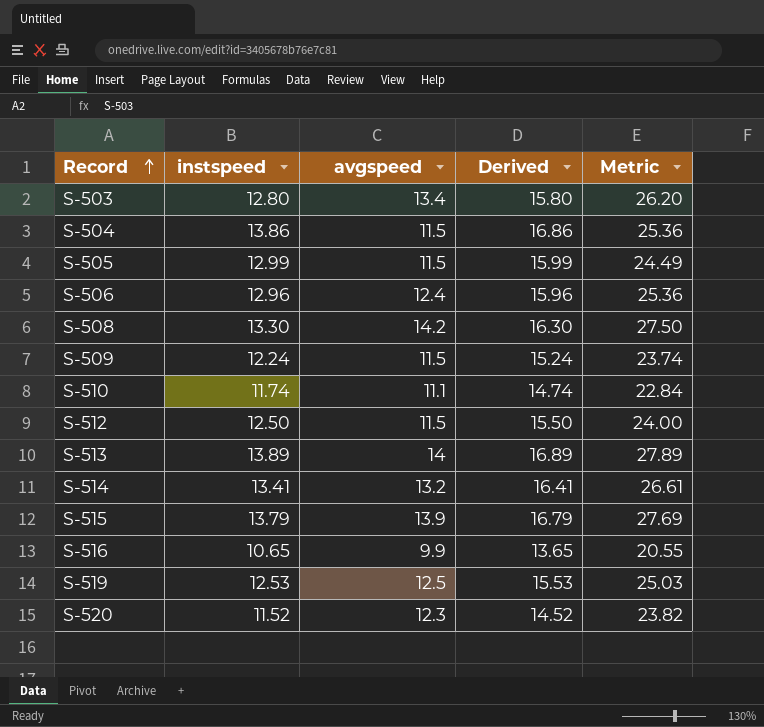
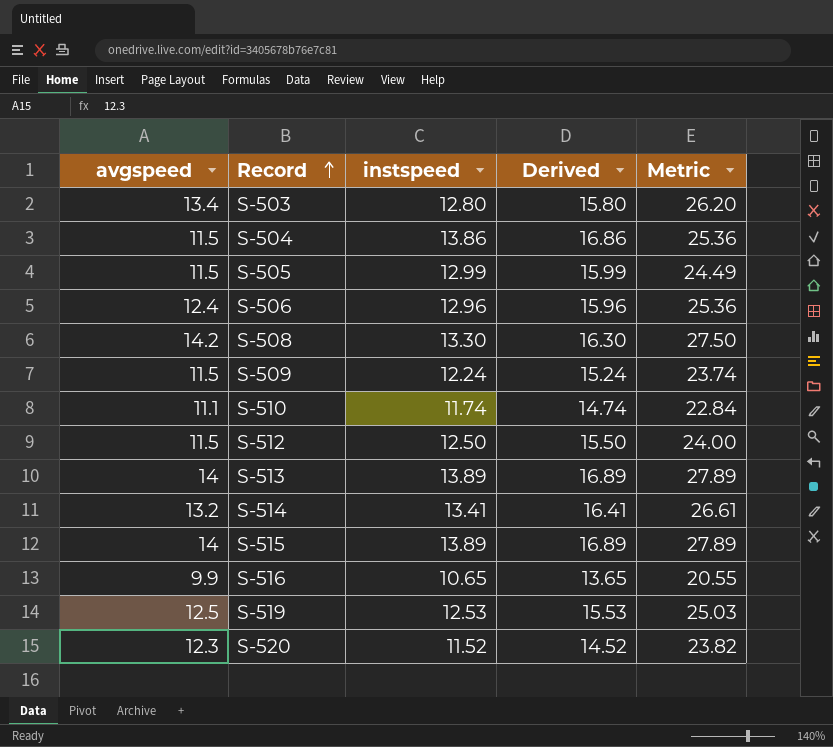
column avgspeed | position: 3 -> 1
S-515 | avgspeed: 13.9 -> 14
S-515 | instspeed: 13.79 -> 13.89
S-515 | Derived: 16.79 -> 16.89
S-515 | Metric: 27.69 -> 27.89

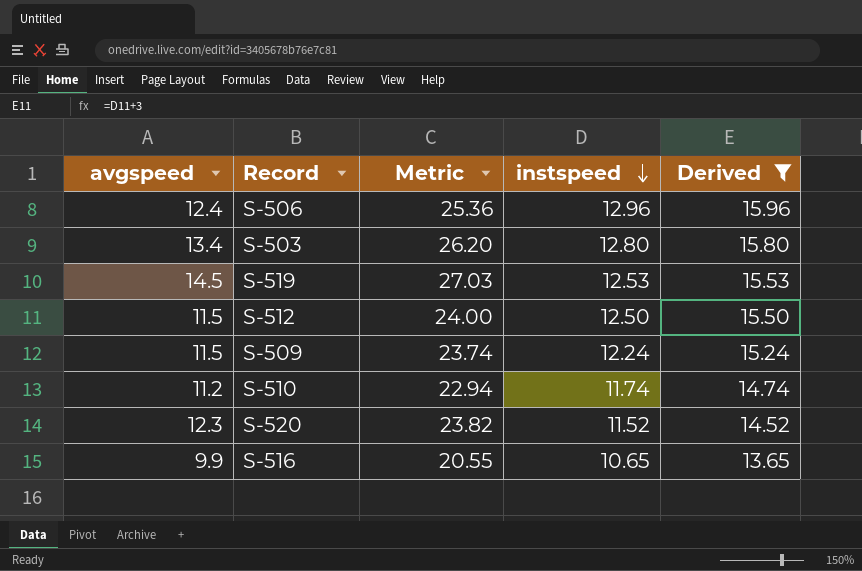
filter: none -> Derived <= 15.96
row order: Record ascending -> instspeed descending
column Metric | position: 5 -> 3
S-519 | avgspeed: 12.5 -> 14.5
S-519 | Metric: 25.03 -> 27.03
S-510 | avgspeed: 11.1 -> 11.2
S-510 | Metric: 22.84 -> 22.94

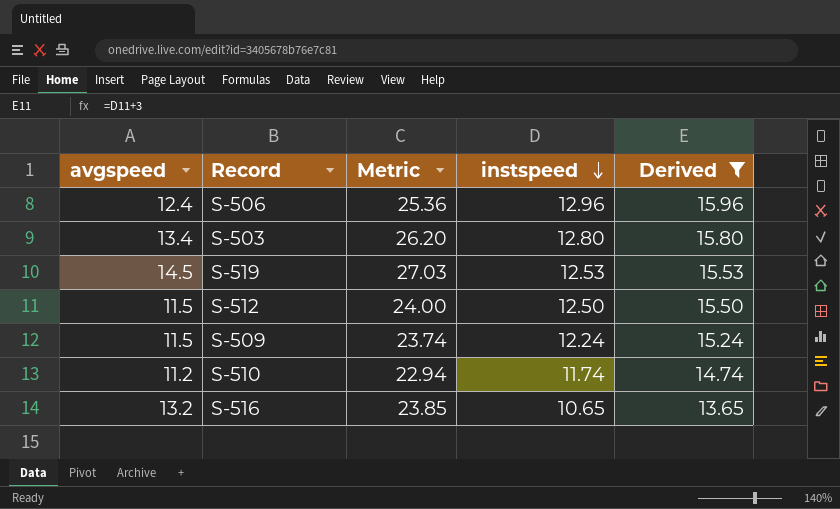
row S-520: 12.3 | 23.82 | 11.52 | 14.52 -> none
S-516 | avgspeed: 9.9 -> 13.2
S-516 | Metric: 20.55 -> 23.85

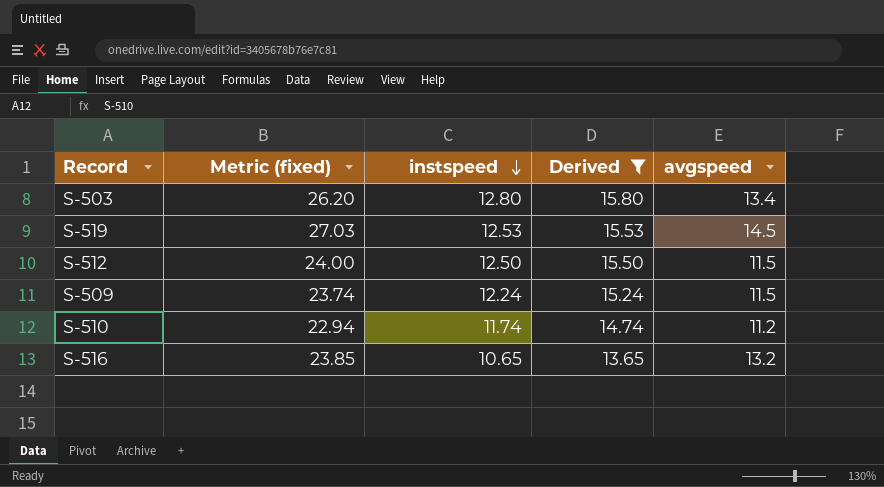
column name: Metric -> Metric (fixed)
column avgspeed | position: 1 -> 5
row S-506: 12.4 | 25.36 | 12.96 | 15.96 -> none

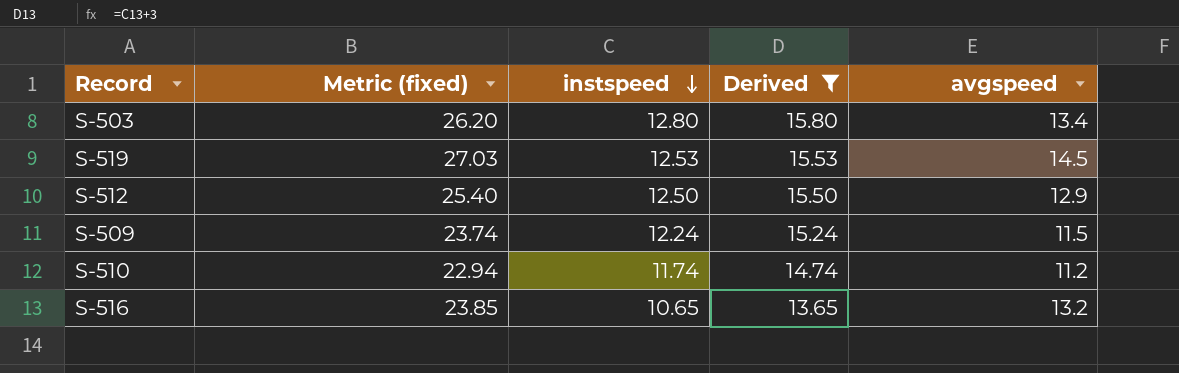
S-512 | Metric (fixed): 24.00 -> 25.40
S-512 | avgspeed: 11.5 -> 12.9

